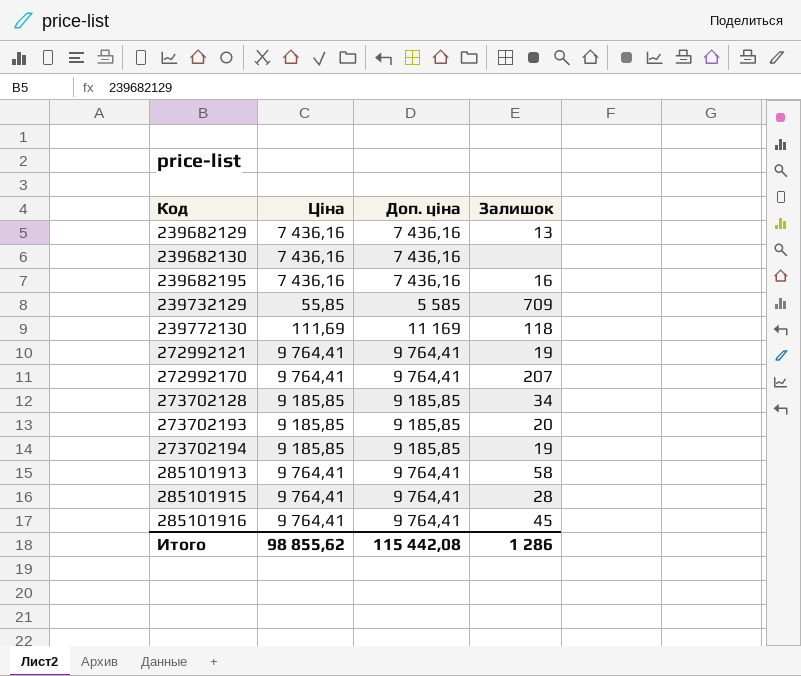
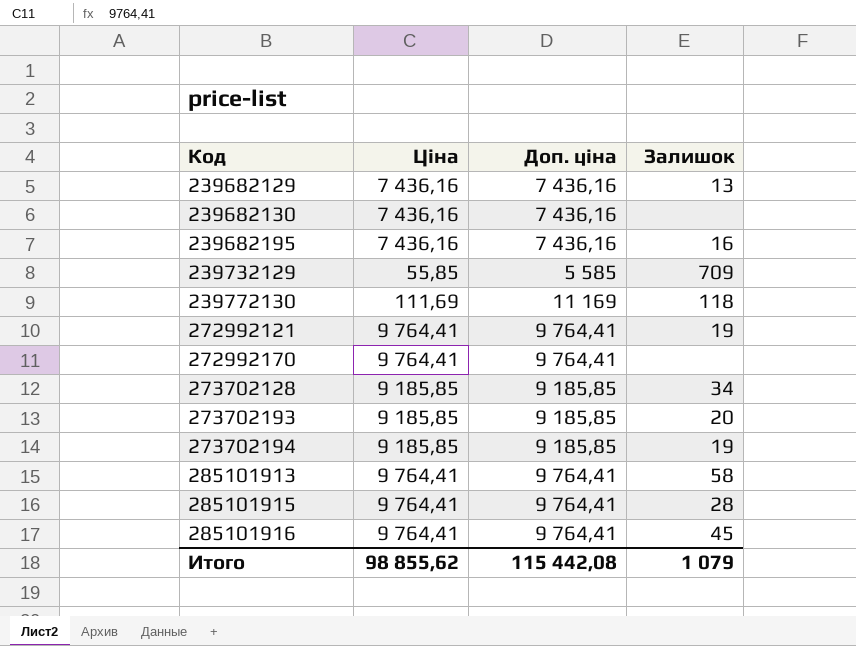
272992170 | Залишок: 207 -> none
Итого | Залишок: 1 286 -> 1 079

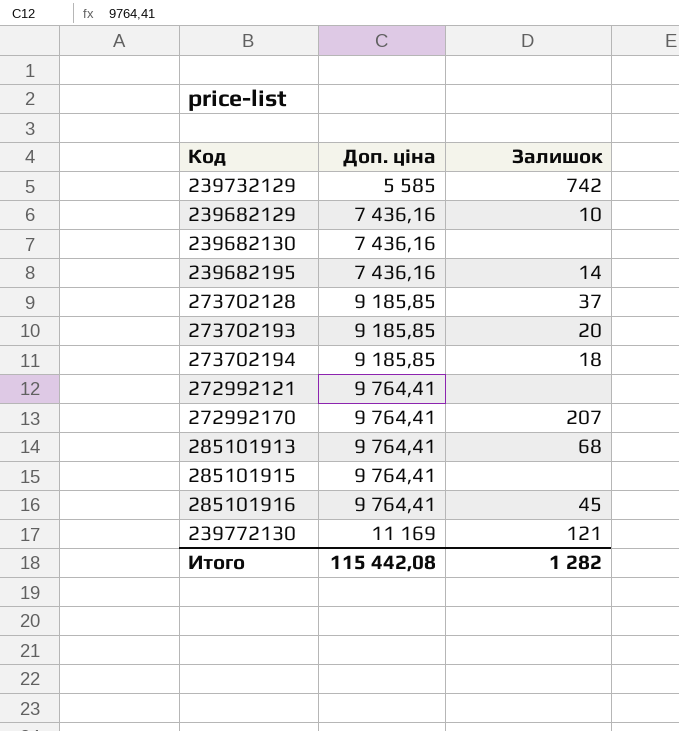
row order: Код ascending -> Доп. ціна ascending
column Ціна | position: 2 -> none
239732129 | Залишок: 709 -> 742
239682129 | Залишок: 13 -> 10
239682195 | Залишок: 16 -> 14
273702128 | Залишок: 34 -> 37
273702194 | Залишок: 19 -> 18
272992121 | Залишок: 19 -> none
272992170 | Залишок: none -> 207
285101913 | Залишок: 58 -> 68
285101915 | Залишок: 28 -> none
239772130 | Залишок: 118 -> 121
Итого | Залишок: 1 079 -> 1 282

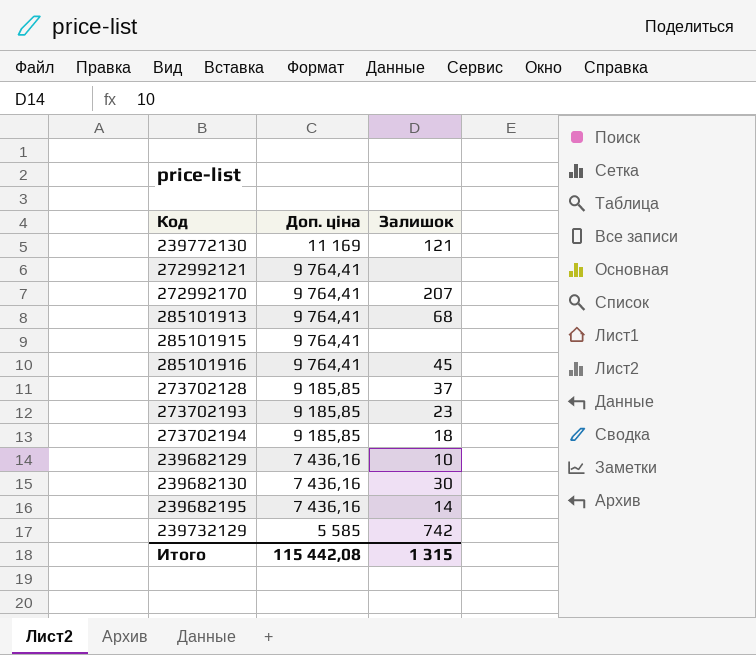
row order: Доп. ціна ascending -> Доп. ціна descending
273702193 | Залишок: 20 -> 23
239682130 | Залишок: none -> 30
Итого | Залишок: 1 282 -> 1 315

